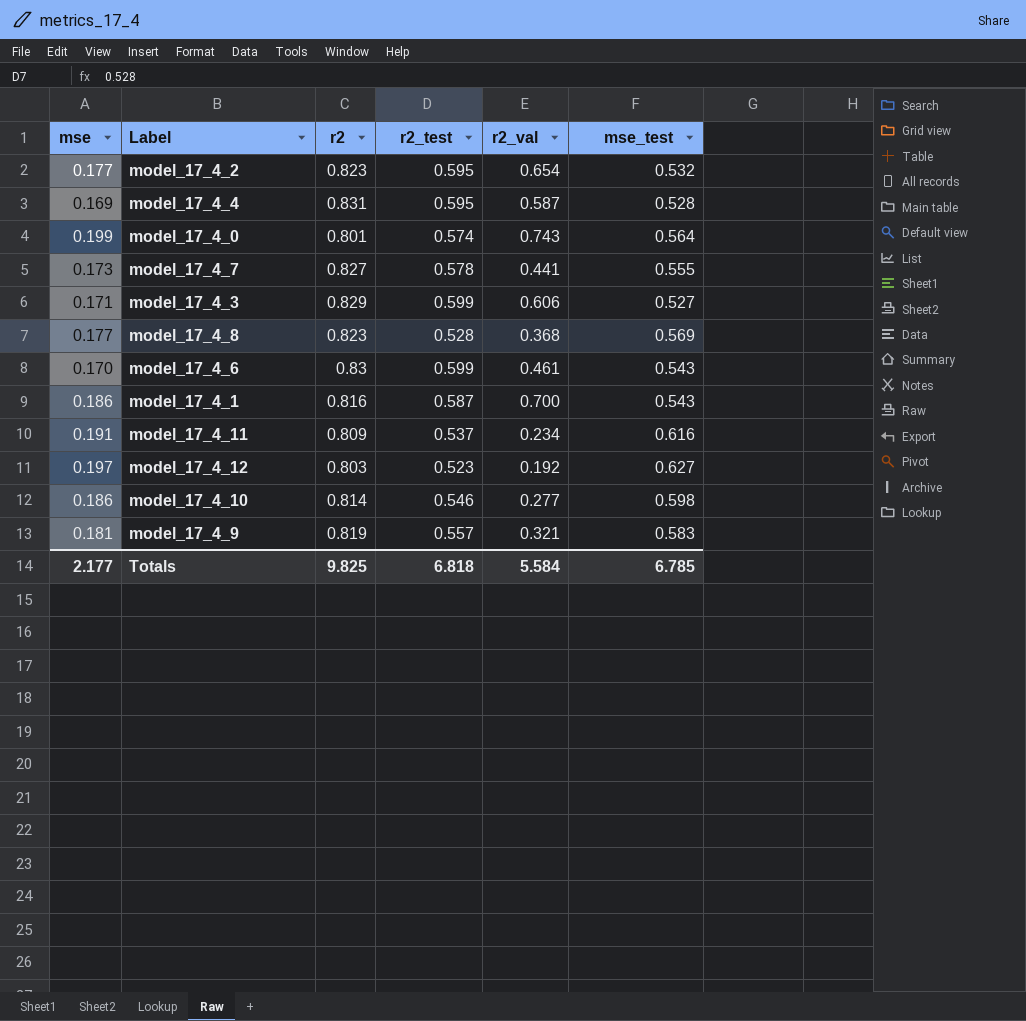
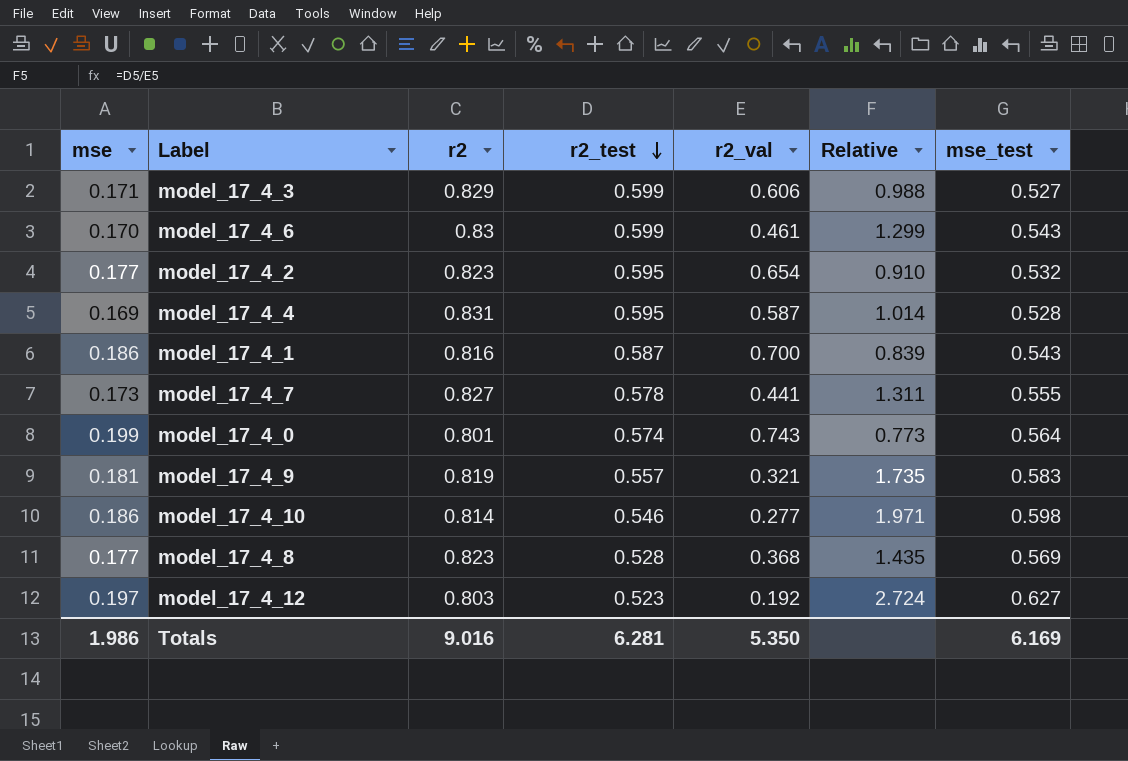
row order: none -> r2_test descending
column Relative | formula: none -> [r2_test] / [r2_val]
row model_17_4_11: 0.191 | 0.809 | 0.537 | 0.234 | 0.616 -> none
Totals | mse: 2.177 -> 1.986
Totals | r2: 9.825 -> 9.016
Totals | r2_test: 6.818 -> 6.281
Totals | r2_val: 5.584 -> 5.350
Totals | mse_test: 6.785 -> 6.169

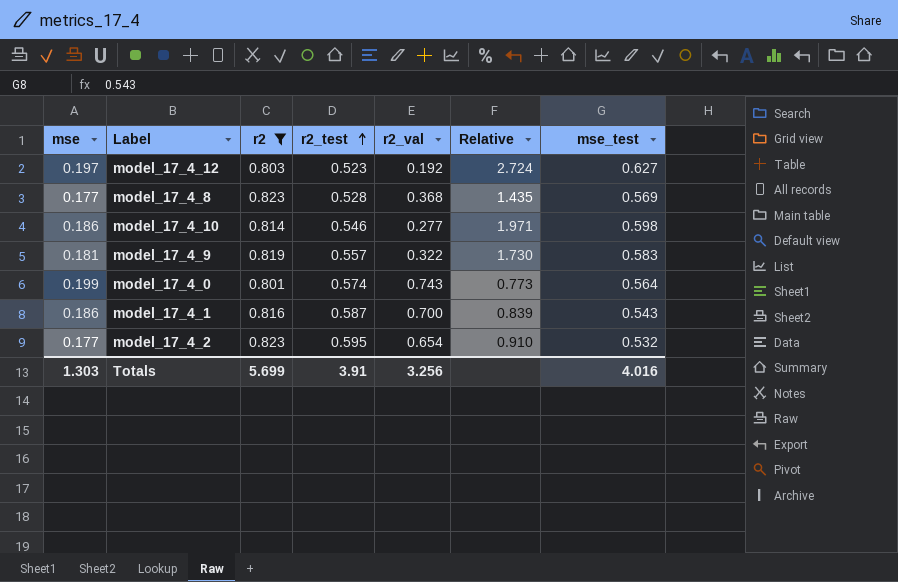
filter: none -> r2 <= 0.823
row order: r2_test descending -> r2_test ascending
model_17_4_9 | r2_val: 0.321 -> 0.322
model_17_4_9 | Relative: 1.735 -> 1.730
Totals | mse: 1.986 -> 1.303
Totals | r2: 9.016 -> 5.699
Totals | r2_test: 6.281 -> 3.91
Totals | r2_val: 5.350 -> 3.256
Totals | mse_test: 6.169 -> 4.016

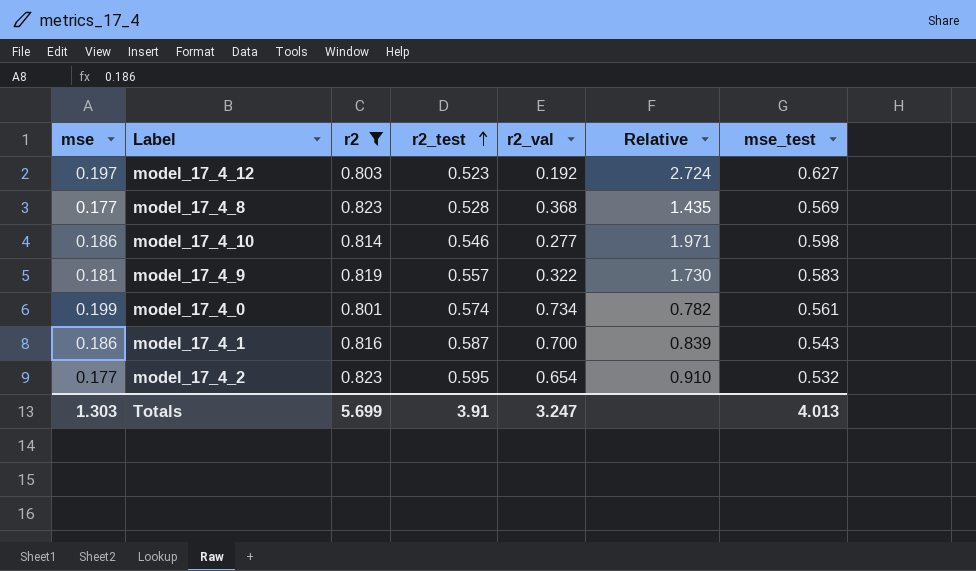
model_17_4_0 | r2_val: 0.743 -> 0.734
model_17_4_0 | Relative: 0.773 -> 0.782
model_17_4_0 | mse_test: 0.564 -> 0.561
Totals | r2_val: 3.256 -> 3.247
Totals | mse_test: 4.016 -> 4.013

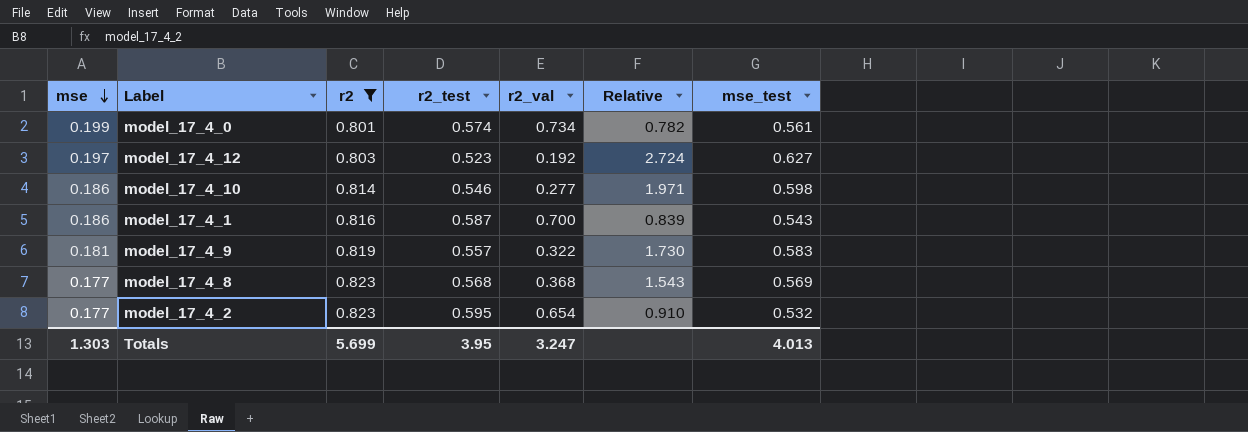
row order: r2_test ascending -> mse descending
model_17_4_8 | r2_test: 0.528 -> 0.568
model_17_4_8 | Relative: 1.435 -> 1.543
Totals | r2_test: 3.91 -> 3.95

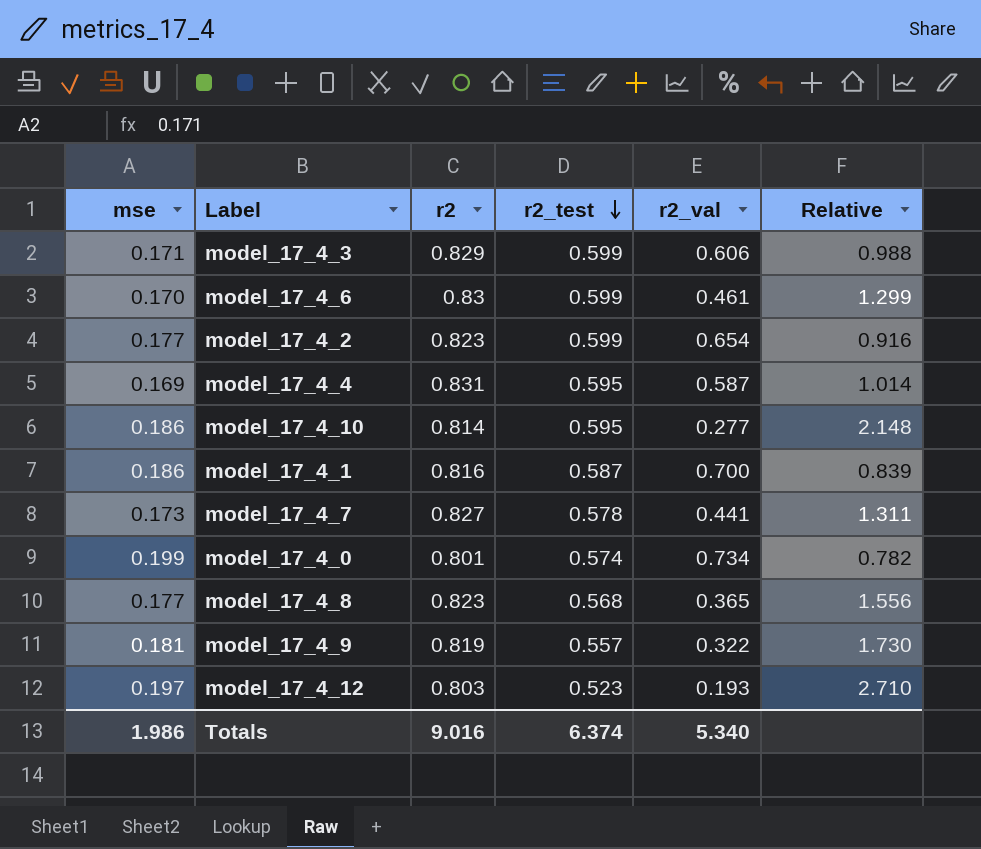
filter: r2 <= 0.823 -> none
row order: mse descending -> r2_test descending
column mse_test | position: 7 -> none
model_17_4_2 | r2_test: 0.595 -> 0.599
model_17_4_2 | Relative: 0.910 -> 0.916
model_17_4_10 | r2_test: 0.546 -> 0.595
model_17_4_10 | Relative: 1.971 -> 2.148
model_17_4_8 | r2_val: 0.368 -> 0.365
model_17_4_8 | Relative: 1.543 -> 1.556
model_17_4_12 | r2_val: 0.192 -> 0.193
model_17_4_12 | Relative: 2.724 -> 2.710
Totals | mse: 1.303 -> 1.986
Totals | r2: 5.699 -> 9.016
Totals | r2_test: 3.95 -> 6.374
Totals | r2_val: 3.247 -> 5.340

